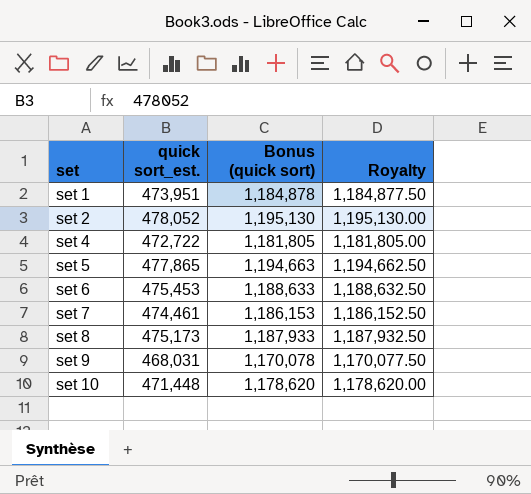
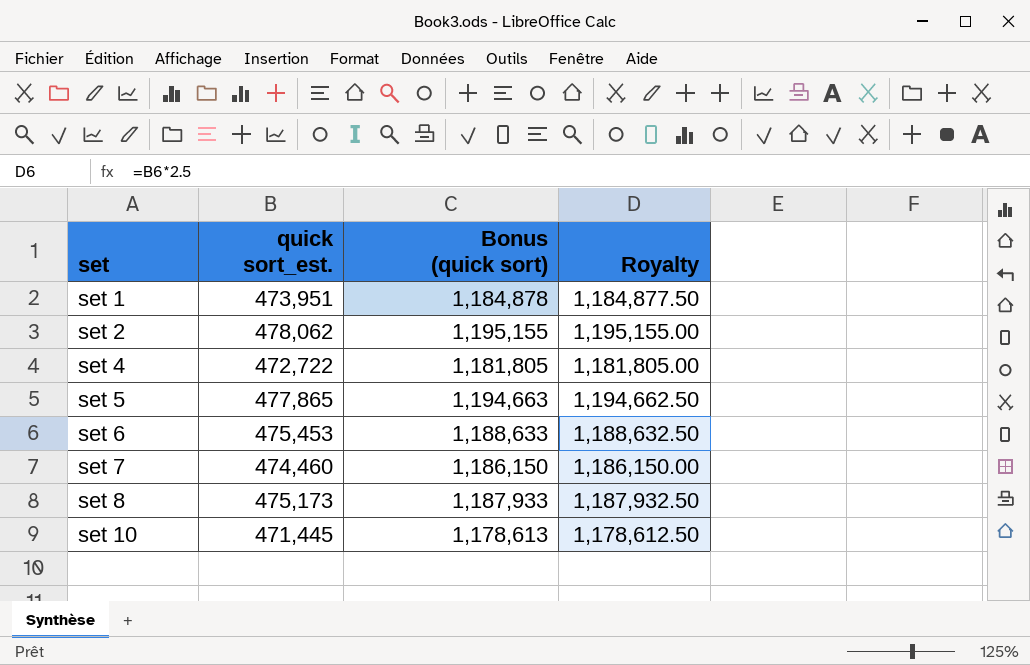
row set 9: 468,031 | 1,170,078 | 1,170,077.50 -> none
set 2 | quick sort_est.: 478,052 -> 478,062
set 2 | Bonus (quick sort): 1,195,130 -> 1,195,155
set 2 | Royalty: 1,195,130.00 -> 1,195,155.00
set 7 | quick sort_est.: 474,461 -> 474,460
set 7 | Bonus (quick sort): 1,186,153 -> 1,186,150
set 7 | Royalty: 1,186,152.50 -> 1,186,150.00
set 10 | quick sort_est.: 471,448 -> 471,445
set 10 | Bonus (quick sort): 1,178,620 -> 1,178,613
set 10 | Royalty: 1,178,620.00 -> 1,178,612.50

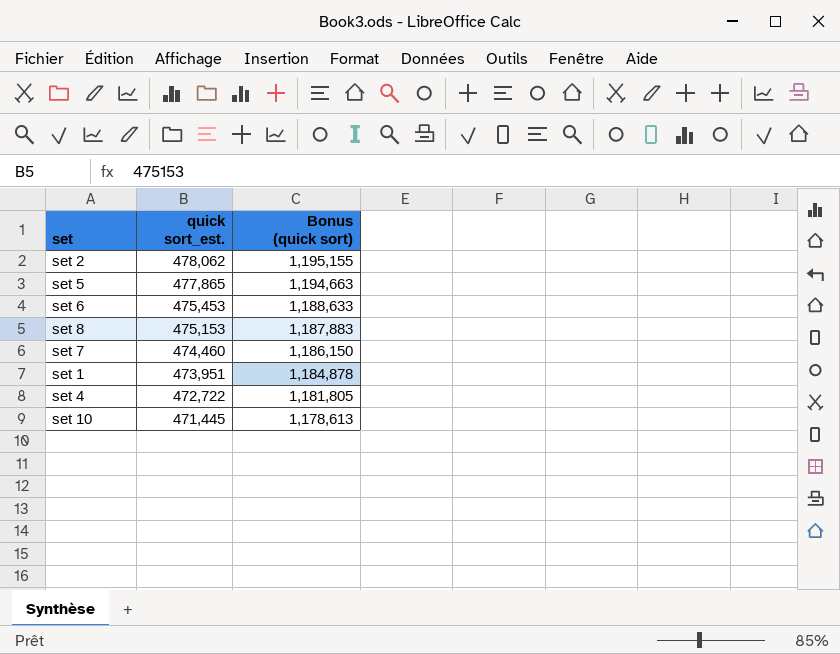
row order: set ascending -> quick sort_est. descending
column Royalty | formula: [quick sort_est.] * 2.5 -> none
set 8 | quick sort_est.: 475,173 -> 475,153
set 8 | Bonus (quick sort): 1,187,933 -> 1,187,883

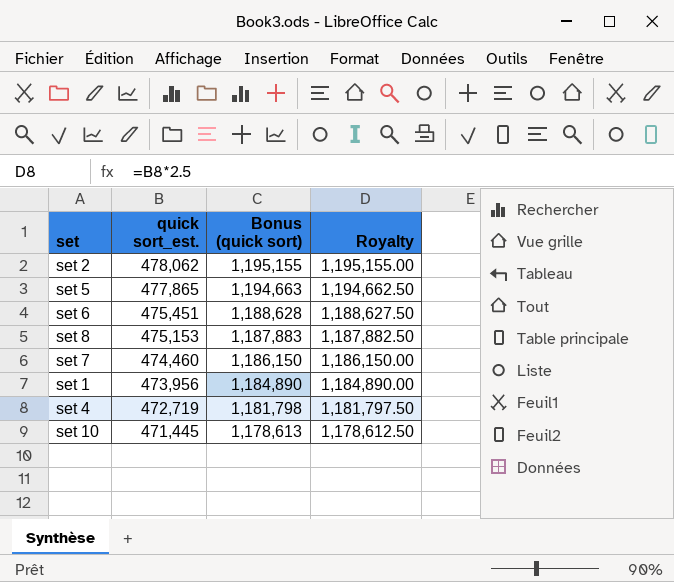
column Royalty | formula: none -> [quick sort_est.] * 2.5
set 6 | quick sort_est.: 475,453 -> 475,451
set 6 | Bonus (quick sort): 1,188,633 -> 1,188,628
set 1 | quick sort_est.: 473,951 -> 473,956
set 1 | Bonus (quick sort): 1,184,878 -> 1,184,890
set 4 | quick sort_est.: 472,722 -> 472,719
set 4 | Bonus (quick sort): 1,181,805 -> 1,181,798

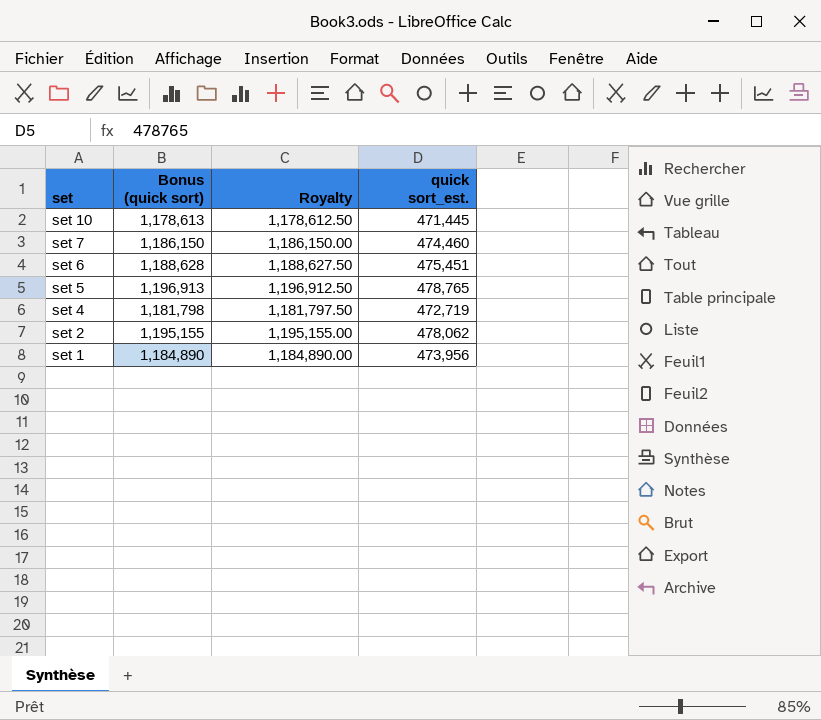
row order: quick sort_est. descending -> set descending
column quick sort_est. | position: 2 -> 4
row set 8: 475,153 | 1,187,883 | 1,187,882.50 -> none
set 5 | Bonus (quick sort): 1,194,663 -> 1,196,913
set 5 | Royalty: 1,194,662.50 -> 1,196,912.50
set 5 | quick sort_est.: 477,865 -> 478,765

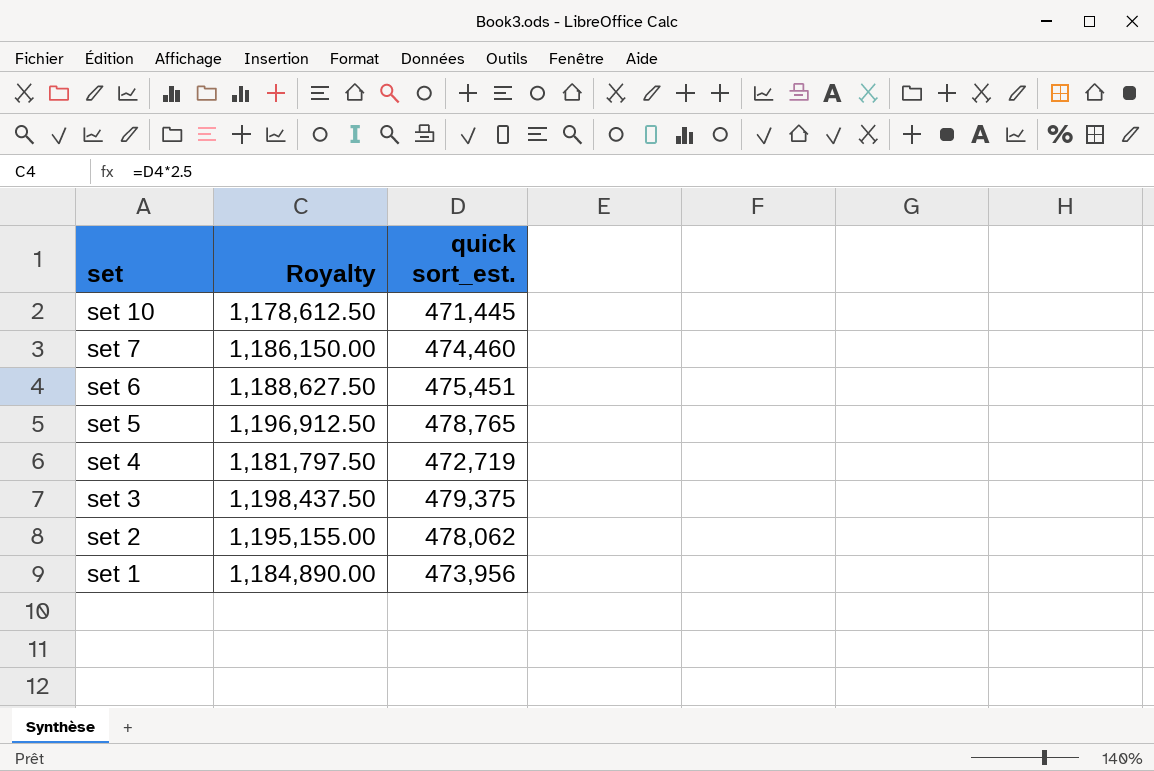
column Bonus (quick sort) | formula: [quick sort_est.] * 2.5 -> none
row set 3: none -> 1,198,437.50 | 479,375

